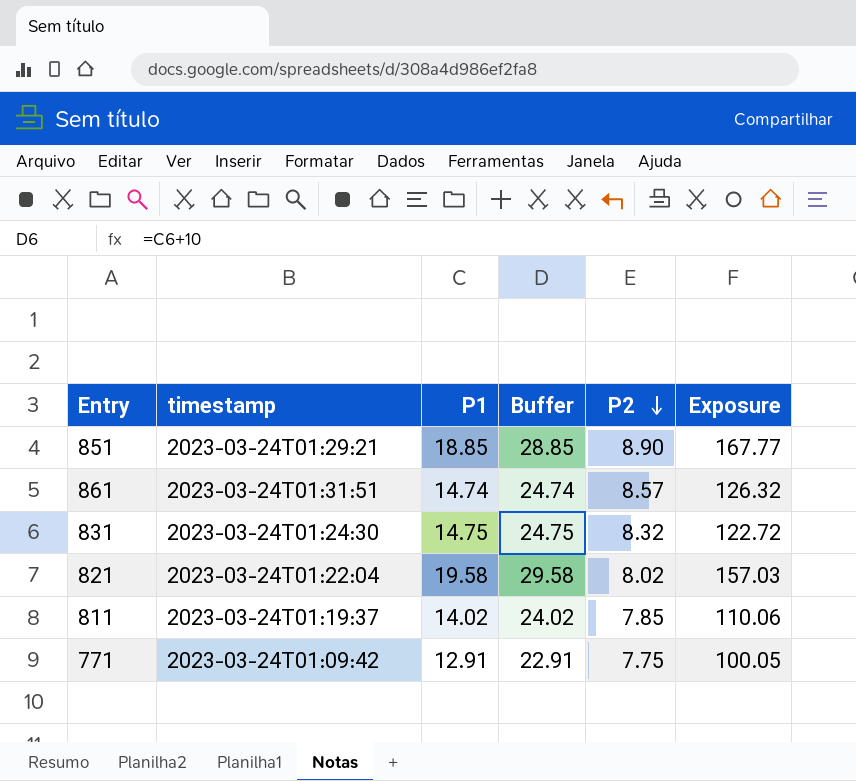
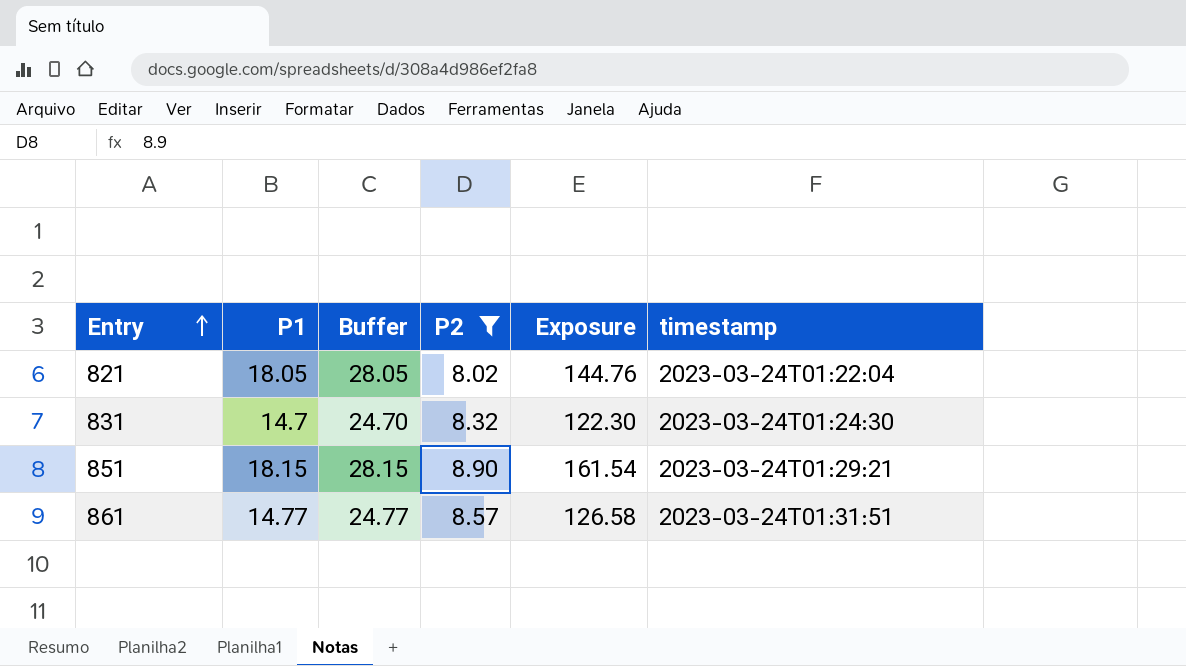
filter: none -> P2 >= 8.02
row order: P2 descending -> Entry ascending
column timestamp | position: 2 -> 6
821 | P1: 19.58 -> 18.05
821 | Buffer: 29.58 -> 28.05
821 | Exposure: 157.03 -> 144.76
831 | P1: 14.75 -> 14.7
831 | Buffer: 24.75 -> 24.70
831 | Exposure: 122.72 -> 122.30
851 | P1: 18.85 -> 18.15
851 | Buffer: 28.85 -> 28.15
851 | Exposure: 167.77 -> 161.54
861 | P1: 14.74 -> 14.77
861 | Buffer: 24.74 -> 24.77
861 | Exposure: 126.32 -> 126.58

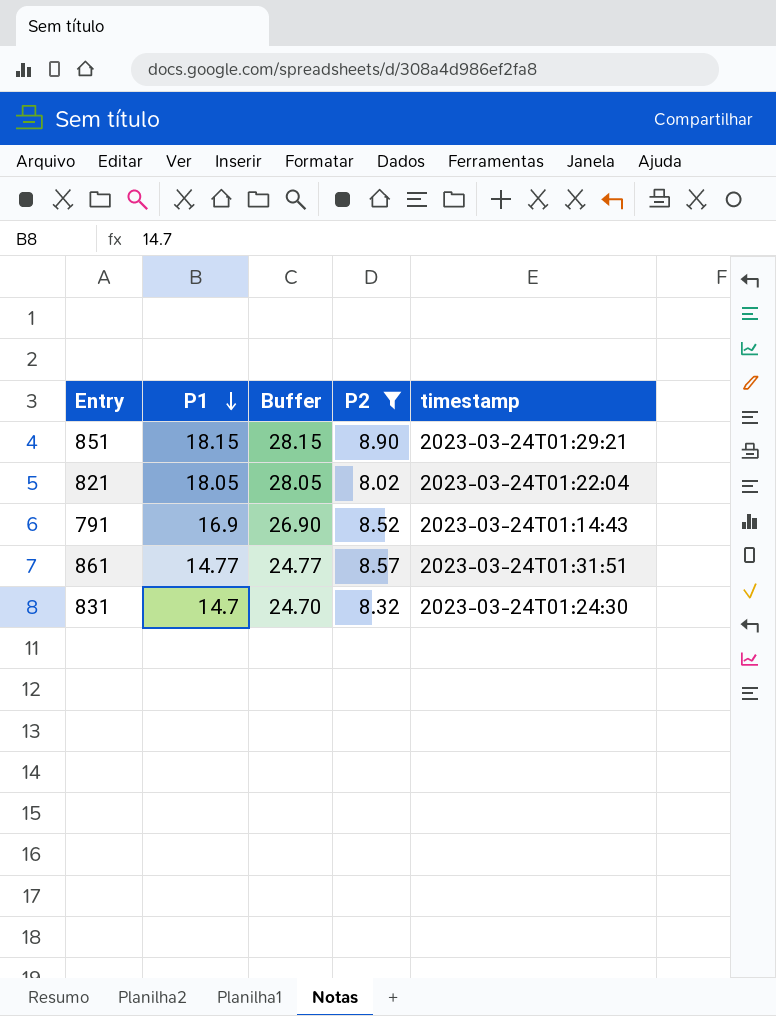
row order: Entry ascending -> P1 descending
column Exposure | formula: [P1] * [P2] -> none
row 791: none -> 16.9 | 26.90 | 8.52 | 2023-03-24T01:14:43

